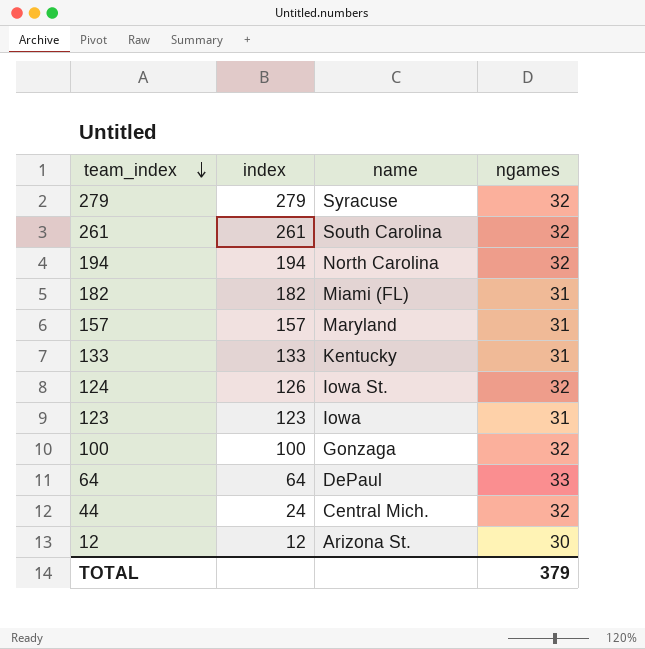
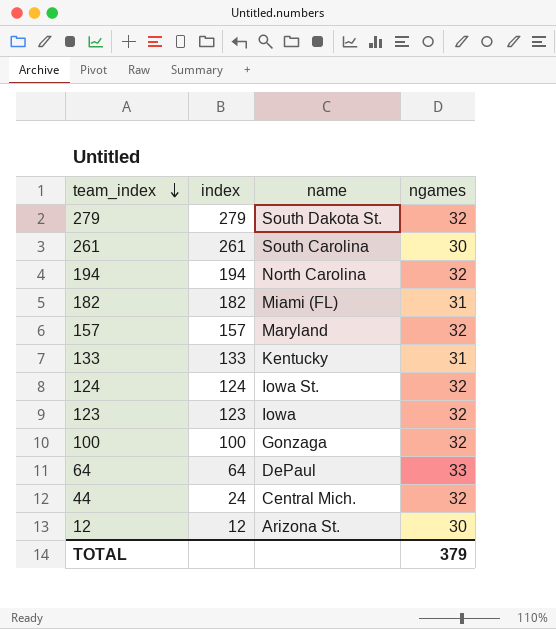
279 | name: Syracuse -> South Dakota St.
261 | ngames: 32 -> 30
157 | ngames: 31 -> 32
124 | index: 126 -> 124
123 | ngames: 31 -> 32

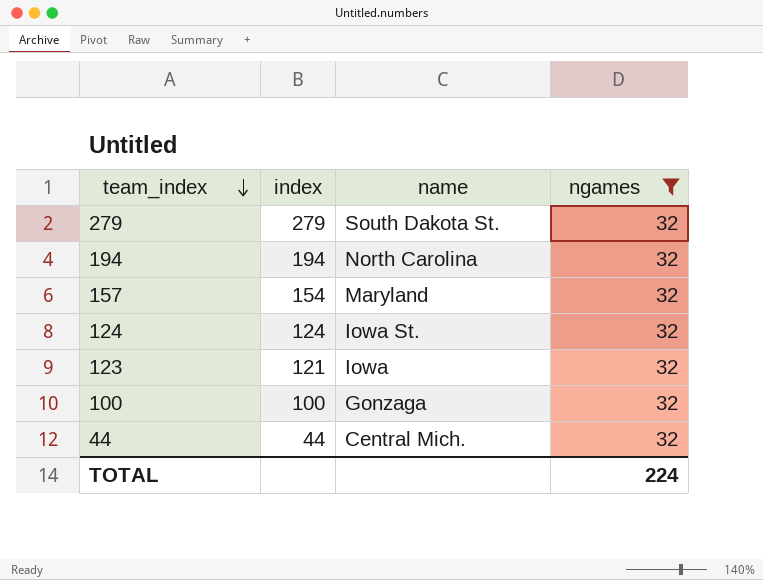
filter: none -> ngames = 32
157 | index: 157 -> 154
123 | index: 123 -> 121
44 | index: 24 -> 44
TOTAL | ngames: 379 -> 224

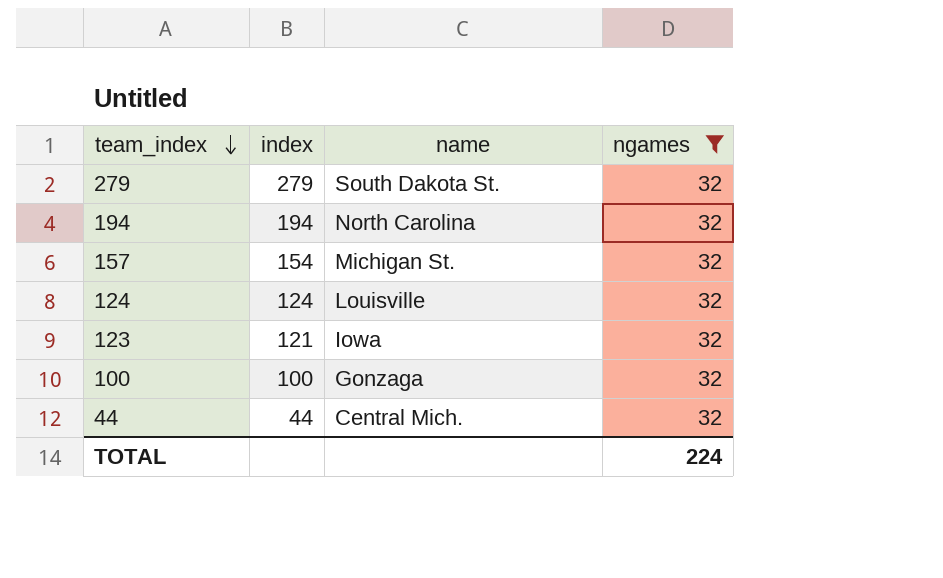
157 | name: Maryland -> Michigan St.
124 | name: Iowa St. -> Louisville

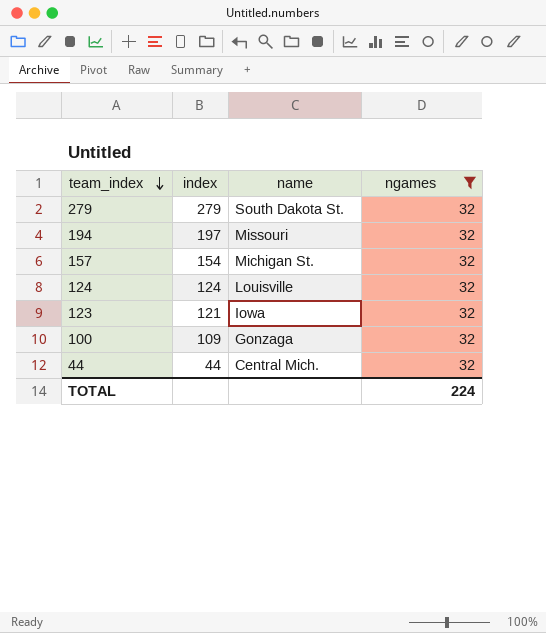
194 | index: 194 -> 197
194 | name: North Carolina -> Missouri
100 | index: 100 -> 109

